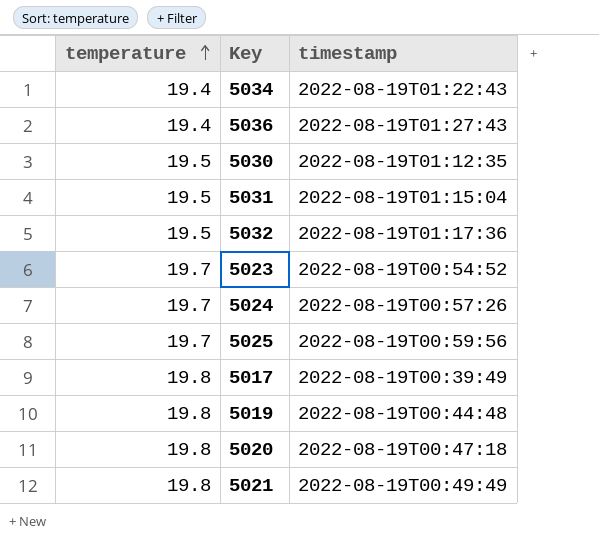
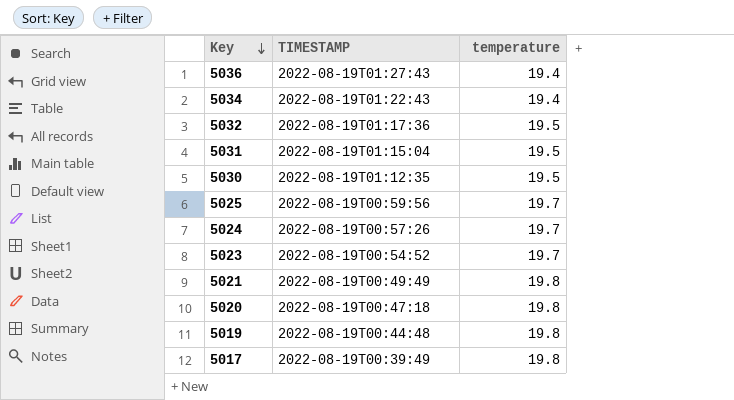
row order: temperature ascending -> Key descending
column name: timestamp -> TIMESTAMP
column temperature | position: 1 -> 3

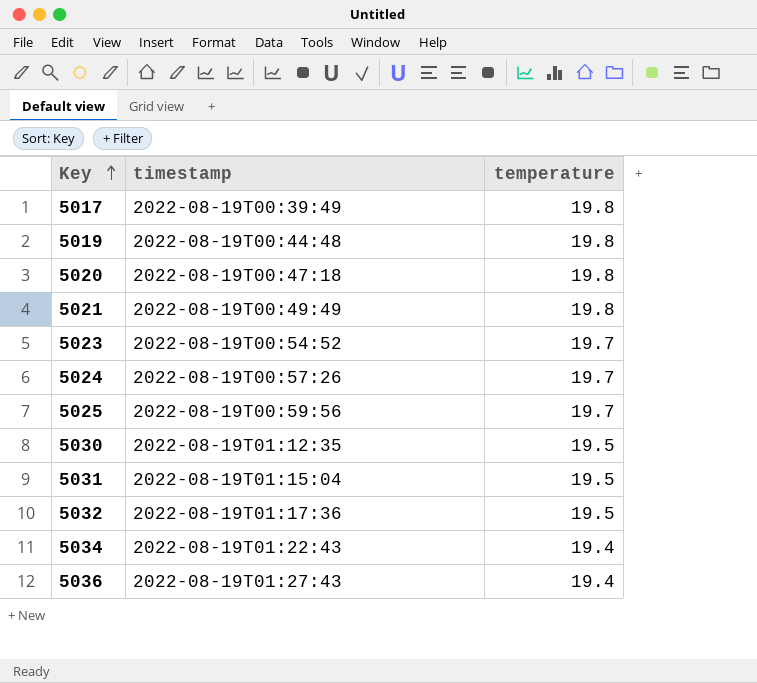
row order: Key descending -> Key ascending
column name: TIMESTAMP -> timestamp

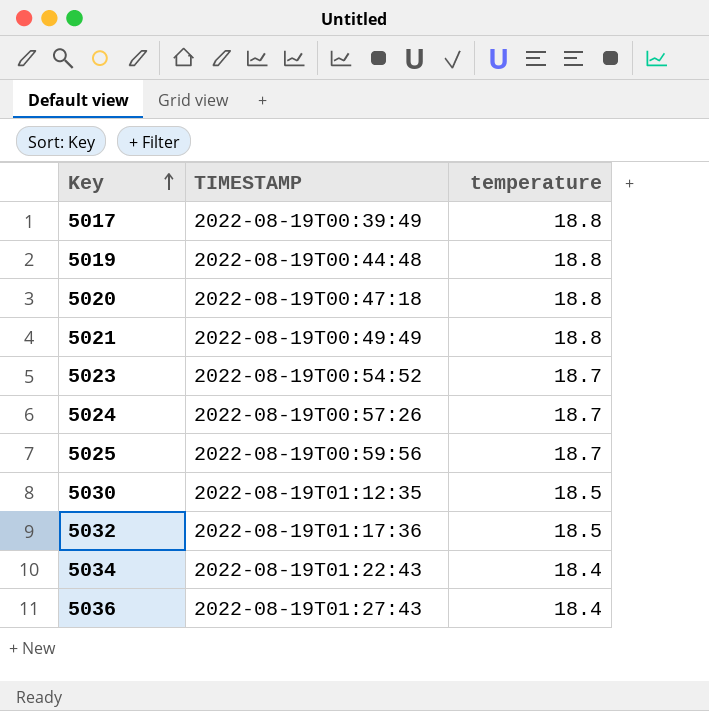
column name: timestamp -> TIMESTAMP
row 5031: 2022-08-19T01:15:04 | 19.5 -> none
5017 | temperature: 19.8 -> 18.8
5019 | temperature: 19.8 -> 18.8
5020 | temperature: 19.8 -> 18.8
5021 | temperature: 19.8 -> 18.8
5023 | temperature: 19.7 -> 18.7
5024 | temperature: 19.7 -> 18.7
5025 | temperature: 19.7 -> 18.7
5030 | temperature: 19.5 -> 18.5
5032 | temperature: 19.5 -> 18.5
5034 | temperature: 19.4 -> 18.4
5036 | temperature: 19.4 -> 18.4

